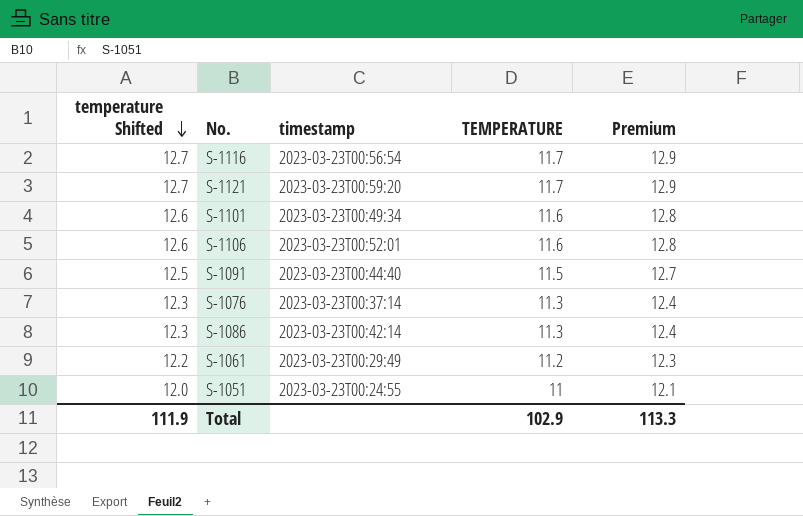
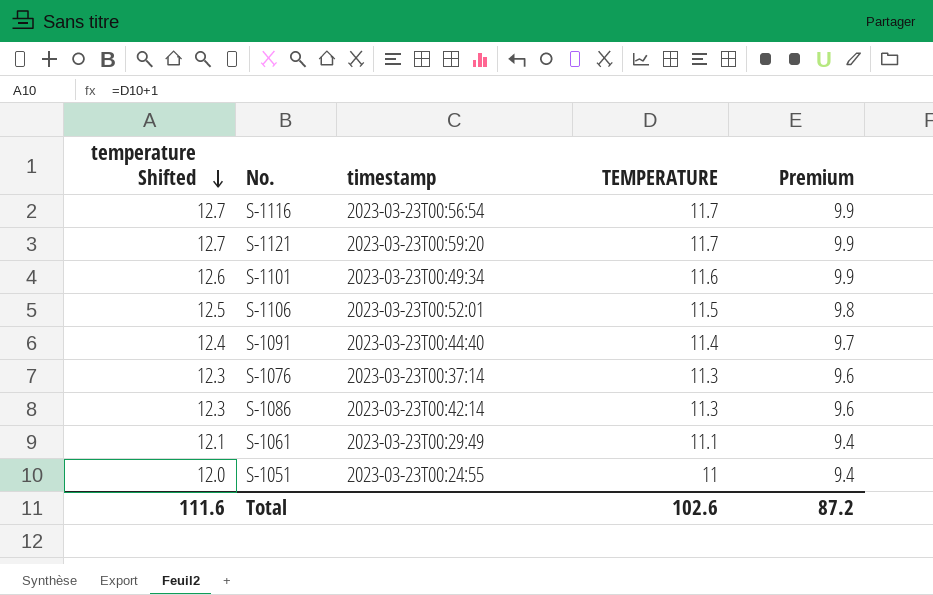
column Premium | formula: [TEMPERATURE] * 1.1 -> [TEMPERATURE] * 0.85
S-1106 | temperature Shifted: 12.6 -> 12.5
S-1106 | TEMPERATURE: 11.6 -> 11.5
S-1091 | temperature Shifted: 12.5 -> 12.4
S-1091 | TEMPERATURE: 11.5 -> 11.4
S-1061 | temperature Shifted: 12.2 -> 12.1
S-1061 | TEMPERATURE: 11.2 -> 11.1
Total | temperature Shifted: 111.9 -> 111.6
Total | TEMPERATURE: 102.9 -> 102.6
Total | Premium: 113.3 -> 87.2

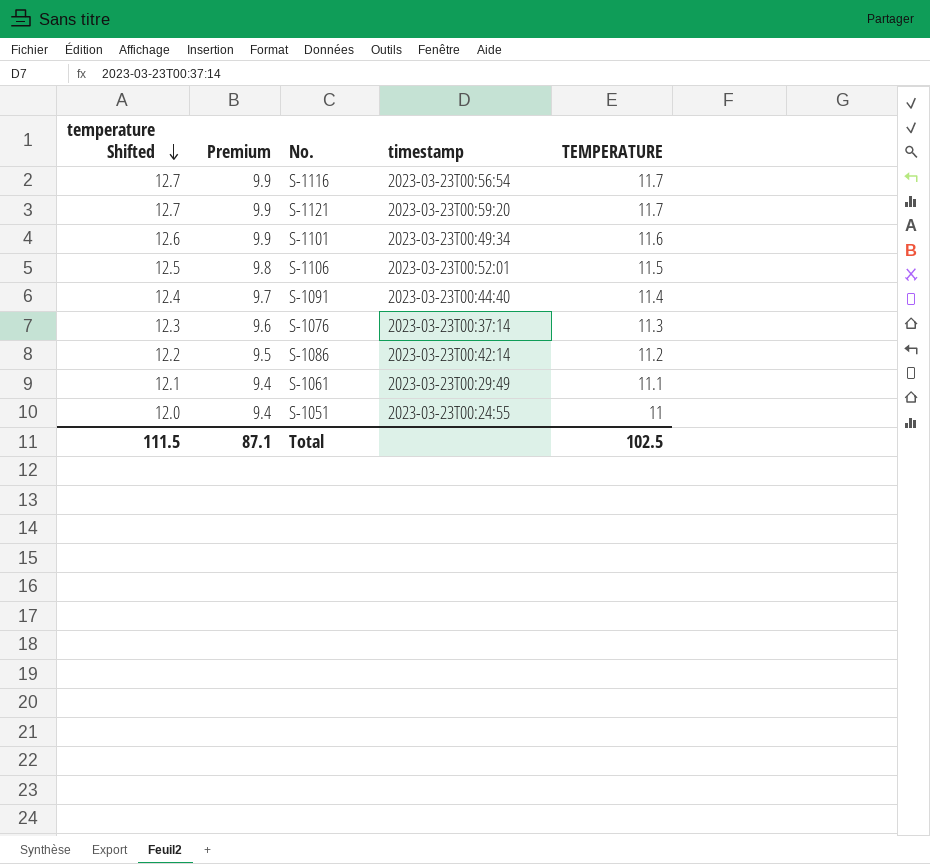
column Premium | position: 5 -> 2
S-1086 | temperature Shifted: 12.3 -> 12.2
S-1086 | Premium: 9.6 -> 9.5
S-1086 | TEMPERATURE: 11.3 -> 11.2
Total | temperature Shifted: 111.6 -> 111.5
Total | Premium: 87.2 -> 87.1
Total | TEMPERATURE: 102.6 -> 102.5

